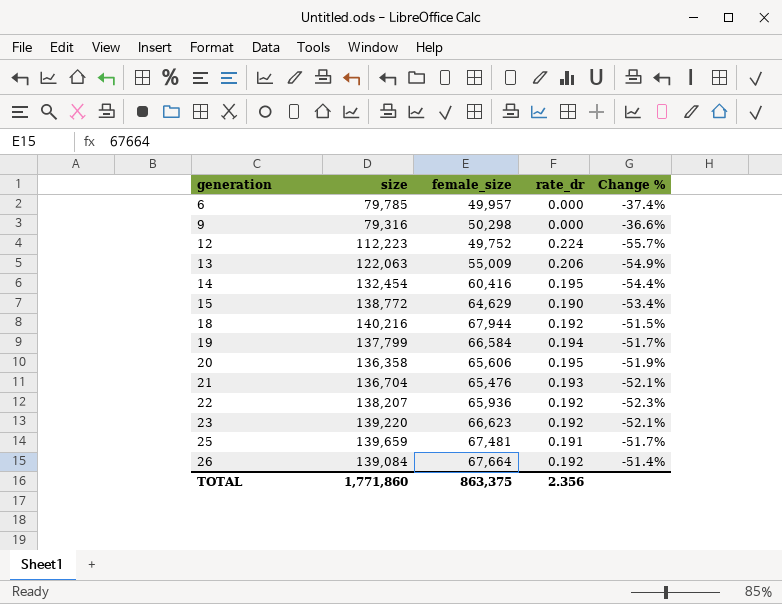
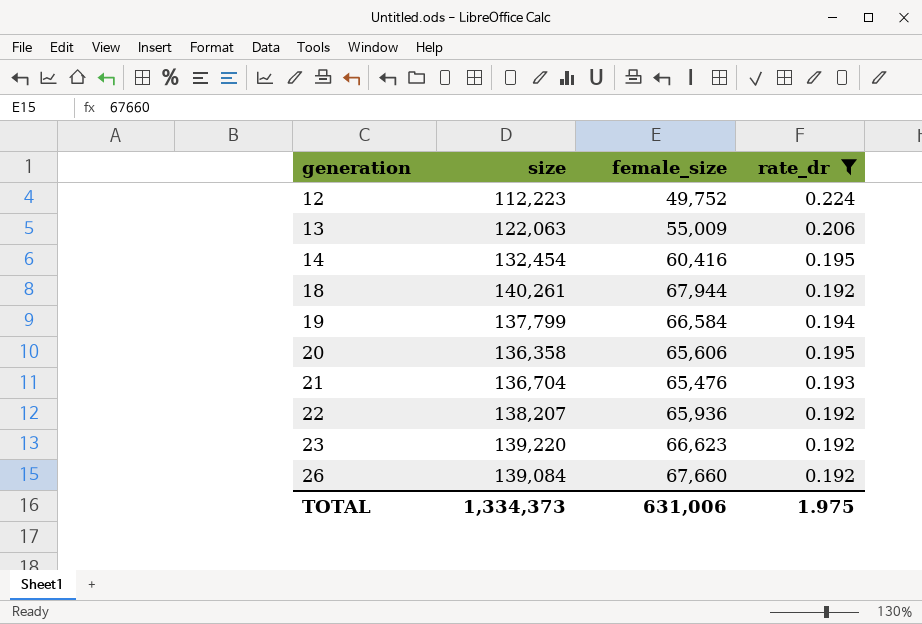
filter: none -> rate_dr >= 0.192
column Change % | formula: ([female_size] - [size]) / [size] -> none
18 | size: 140,216 -> 140,261
26 | female_size: 67,664 -> 67,660
TOTAL | size: 1,771,860 -> 1,334,373
TOTAL | female_size: 863,375 -> 631,006
TOTAL | rate_dr: 2.356 -> 1.975

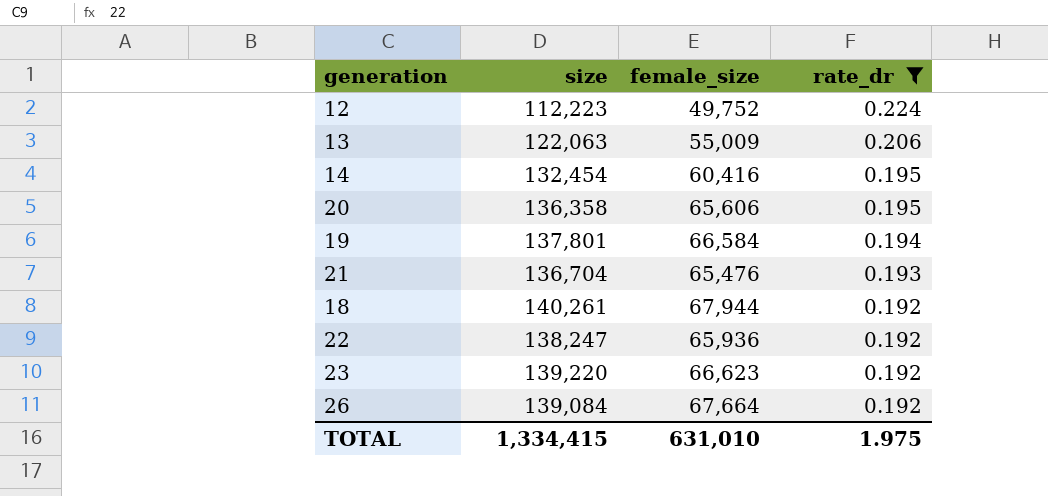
row order: generation ascending -> rate_dr descending
19 | size: 137,799 -> 137,801
22 | size: 138,207 -> 138,247
26 | female_size: 67,660 -> 67,664
TOTAL | size: 1,334,373 -> 1,334,415
TOTAL | female_size: 631,006 -> 631,010

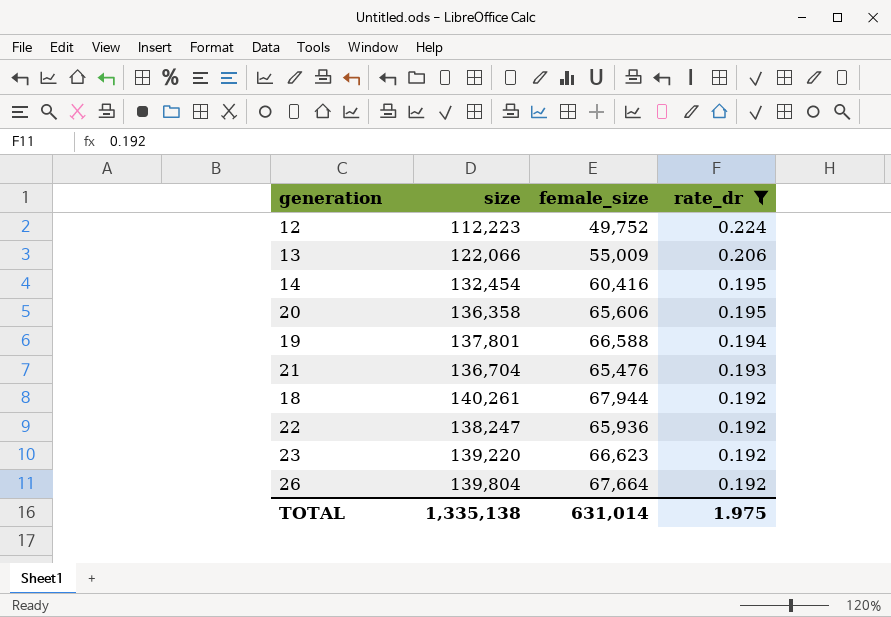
13 | size: 122,063 -> 122,066
19 | female_size: 66,584 -> 66,588
26 | size: 139,084 -> 139,804
TOTAL | size: 1,334,415 -> 1,335,138
TOTAL | female_size: 631,010 -> 631,014

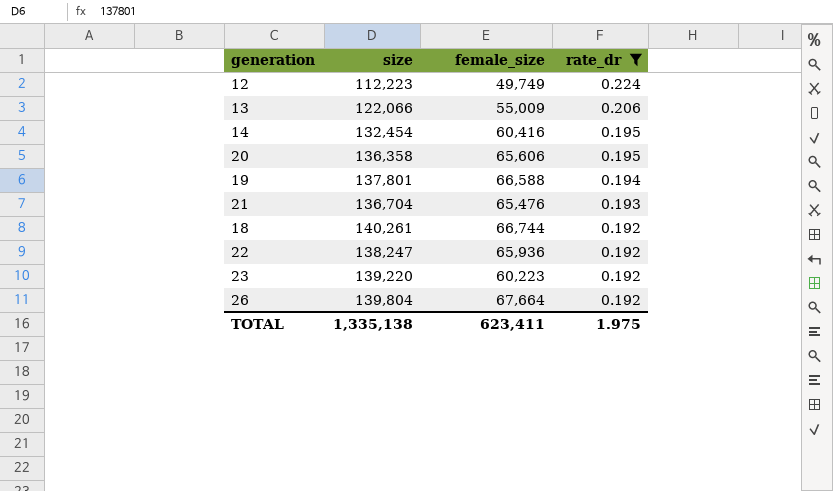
12 | female_size: 49,752 -> 49,749
18 | female_size: 67,944 -> 66,744
23 | female_size: 66,623 -> 60,223
TOTAL | female_size: 631,014 -> 623,411

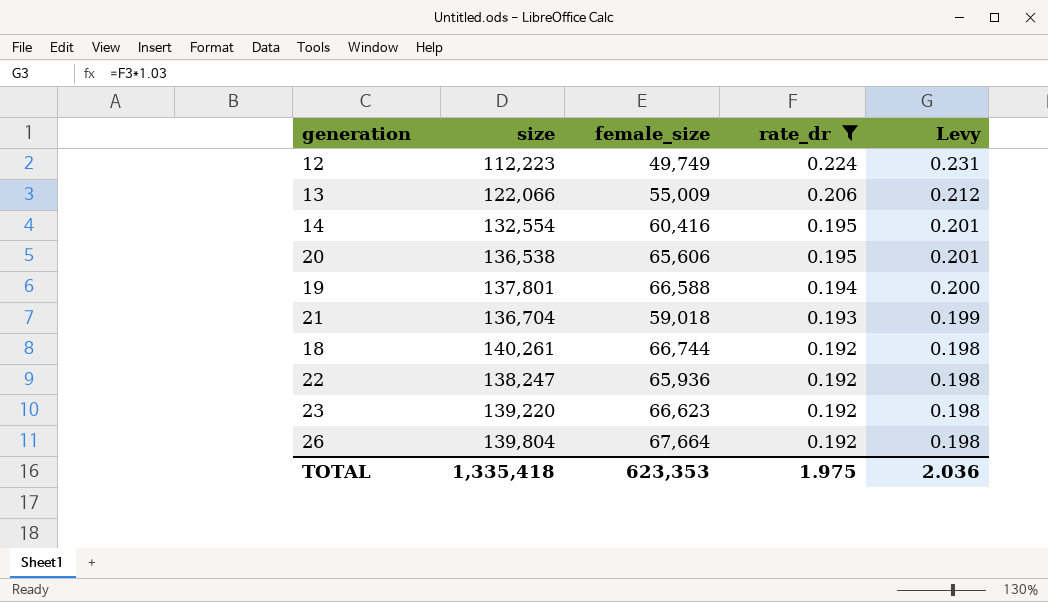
column Levy | formula: none -> [rate_dr] * 1.03
14 | size: 132,454 -> 132,554
20 | size: 136,358 -> 136,538
21 | female_size: 65,476 -> 59,018
23 | female_size: 60,223 -> 66,623
TOTAL | size: 1,335,138 -> 1,335,418
TOTAL | female_size: 623,411 -> 623,353

